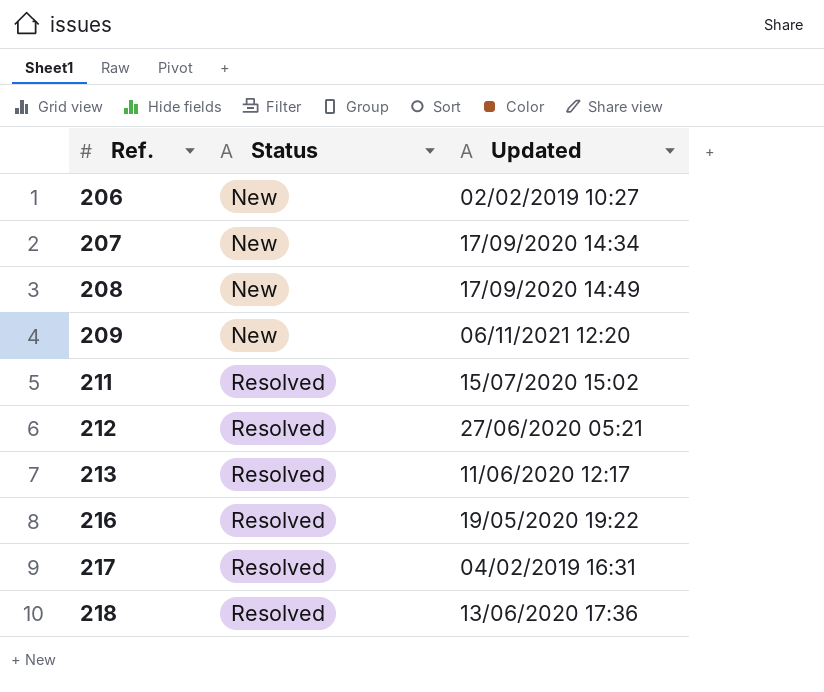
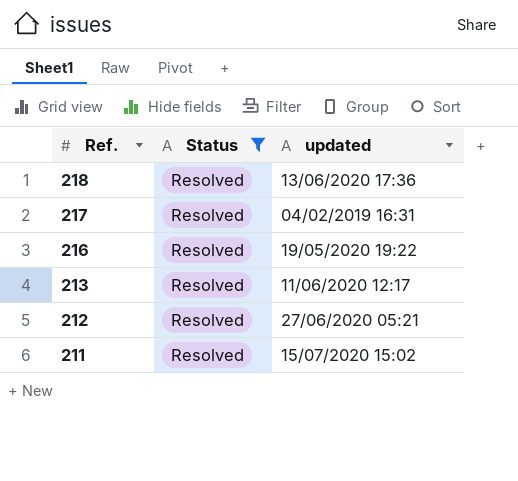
filter: none -> Status = Resolved
row order: Ref. ascending -> Ref. descending
column name: Updated -> updated

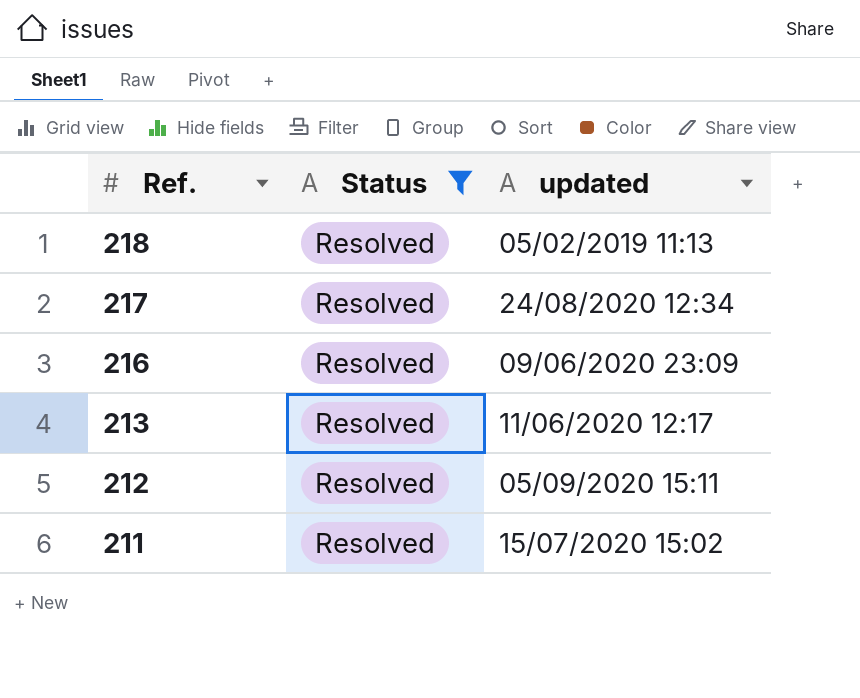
218 | updated: 13/06/2020 17:36 -> 05/02/2019 11:13
217 | updated: 04/02/2019 16:31 -> 24/08/2020 12:34
216 | updated: 19/05/2020 19:22 -> 09/06/2020 23:09
212 | updated: 27/06/2020 05:21 -> 05/09/2020 15:11

